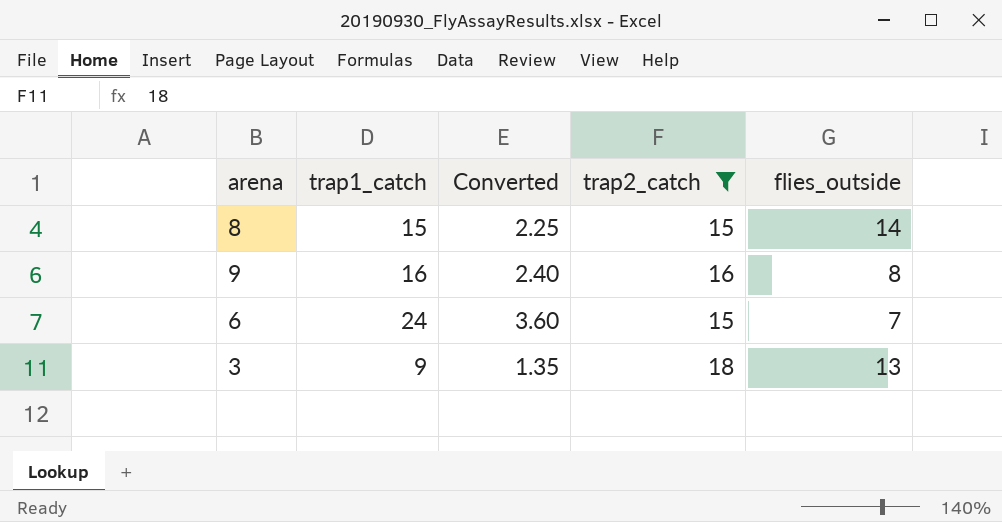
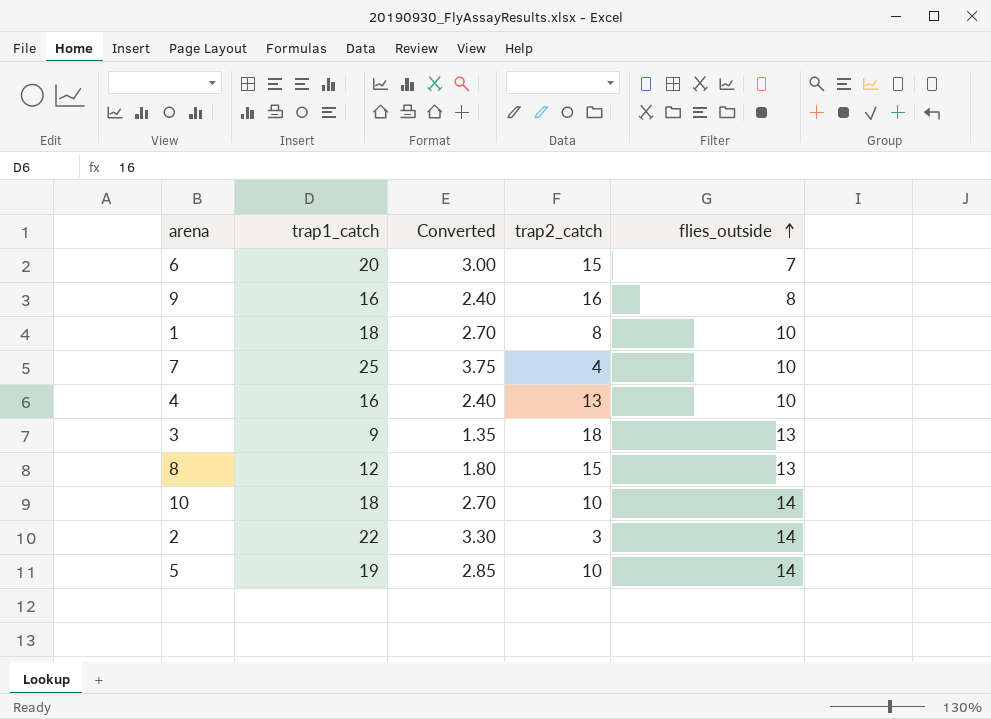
filter: trap2_catch >= 15 -> none
row order: none -> flies_outside ascending
6 | trap1_catch: 24 -> 20
6 | Converted: 3.60 -> 3.00
8 | trap1_catch: 15 -> 12
8 | Converted: 2.25 -> 1.80
8 | flies_outside: 14 -> 13

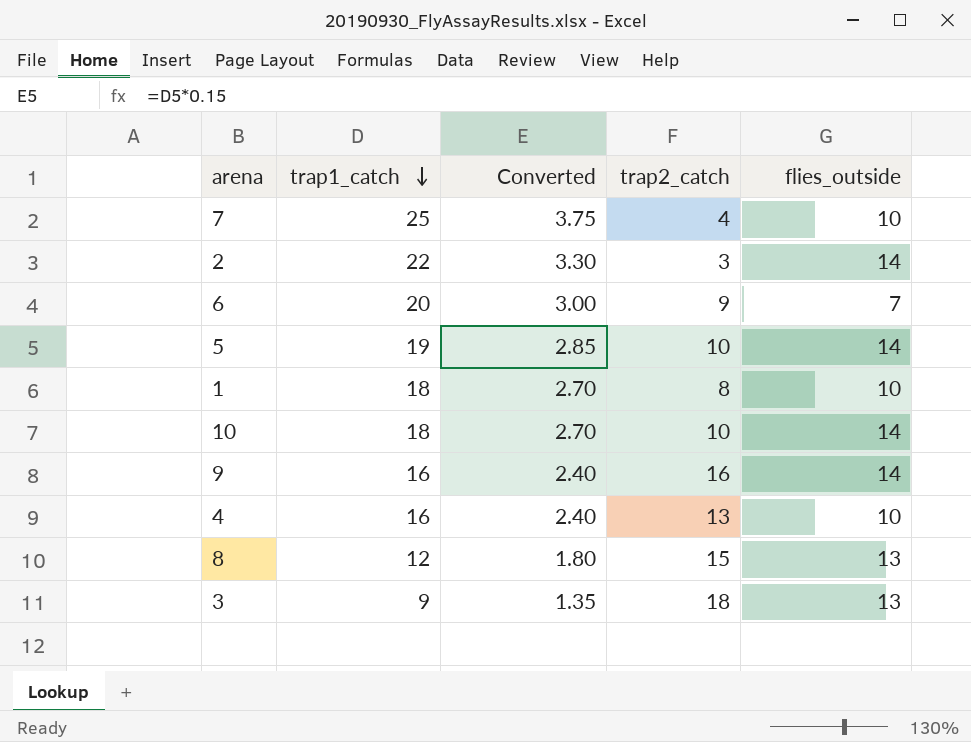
row order: flies_outside ascending -> trap1_catch descending
6 | trap2_catch: 15 -> 9
9 | flies_outside: 8 -> 14

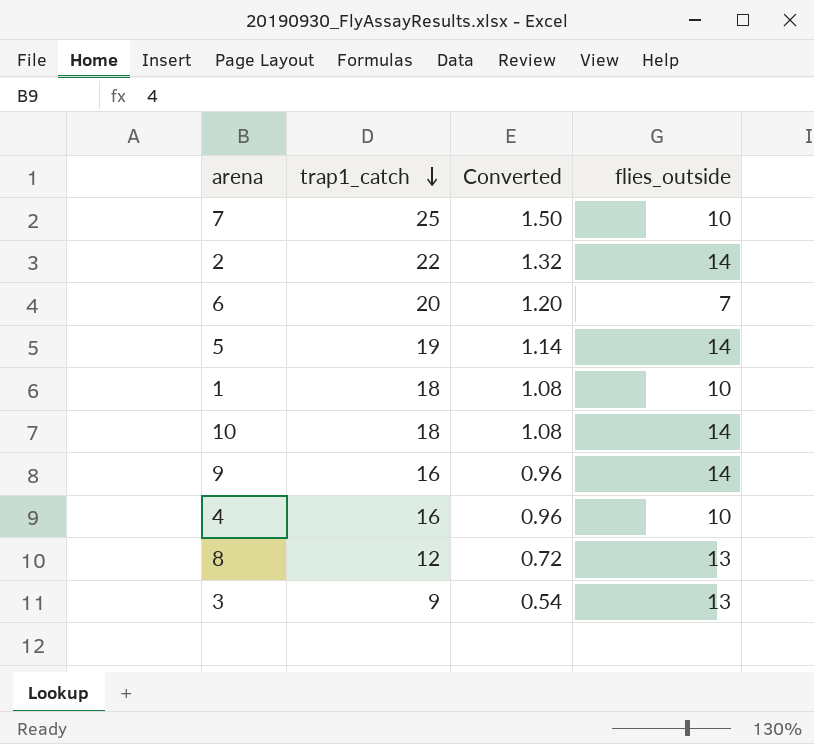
column trap2_catch | position: 4 -> none
column Converted | formula: [trap1_catch] * 0.15 -> [trap1_catch] * 0.06

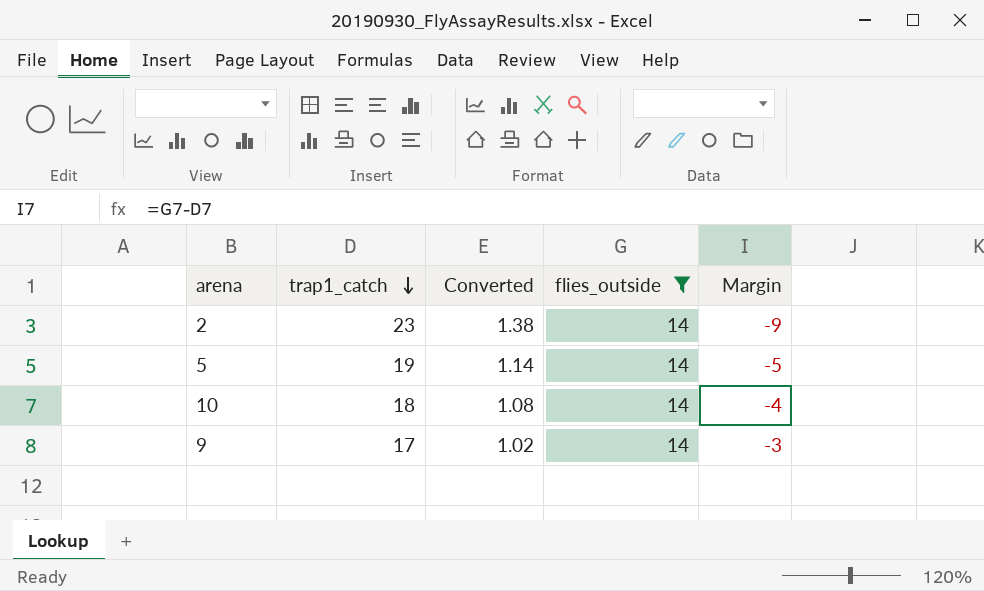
filter: none -> flies_outside = 14
column Margin | formula: none -> [flies_outside] - [trap1_catch]
2 | trap1_catch: 22 -> 23
2 | Converted: 1.32 -> 1.38
9 | trap1_catch: 16 -> 17
9 | Converted: 0.96 -> 1.02

